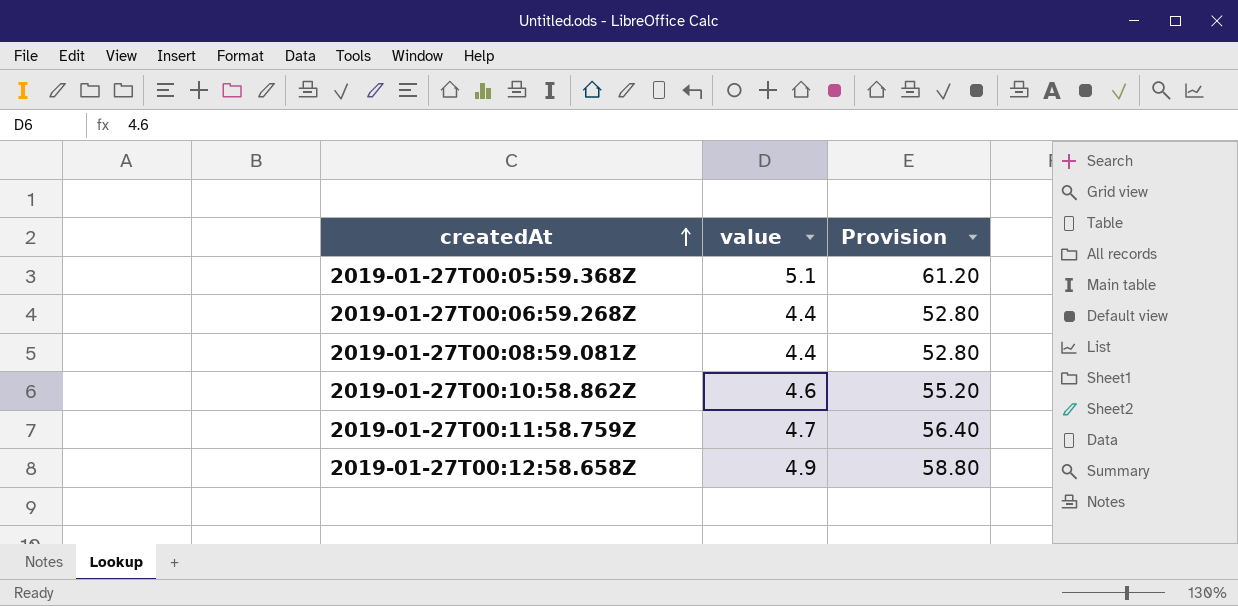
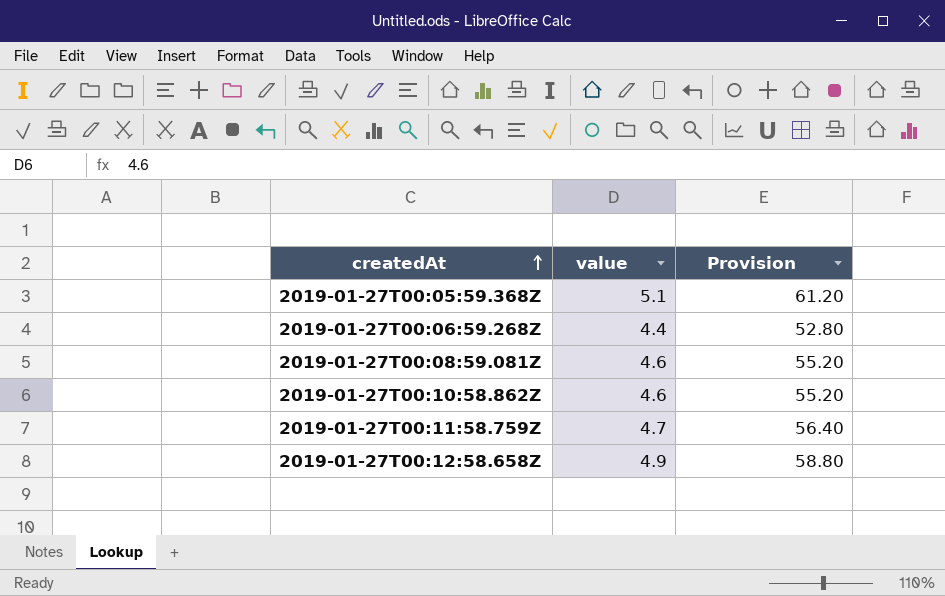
2019-01-27T00:08:59.081Z | value: 4.4 -> 4.6
2019-01-27T00:08:59.081Z | Provision: 52.80 -> 55.20

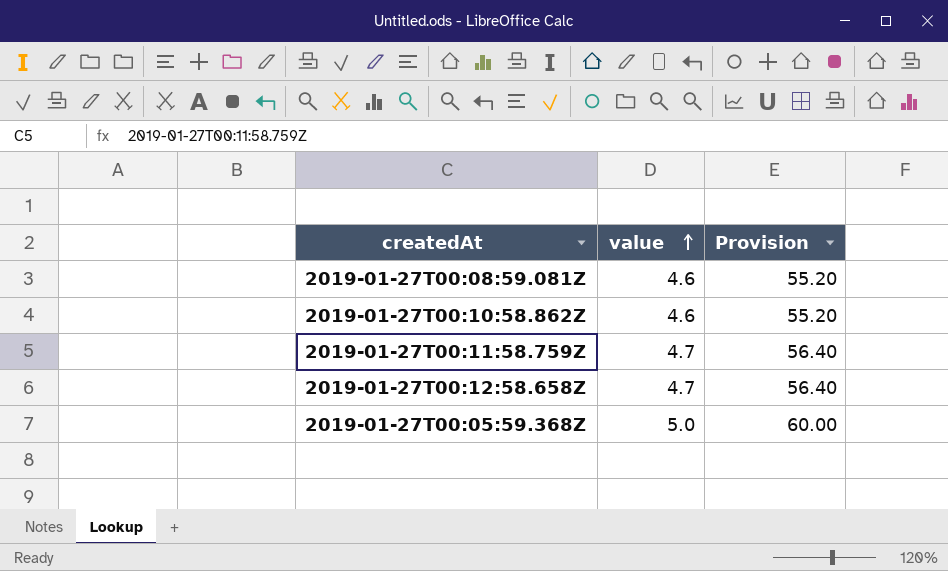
row order: createdAt ascending -> value ascending
row 2019-01-27T00:06:59.268Z: 4.4 | 52.80 -> none
2019-01-27T00:12:58.658Z | value: 4.9 -> 4.7
2019-01-27T00:12:58.658Z | Provision: 58.80 -> 56.40
2019-01-27T00:05:59.368Z | value: 5.1 -> 5.0
2019-01-27T00:05:59.368Z | Provision: 61.20 -> 60.00

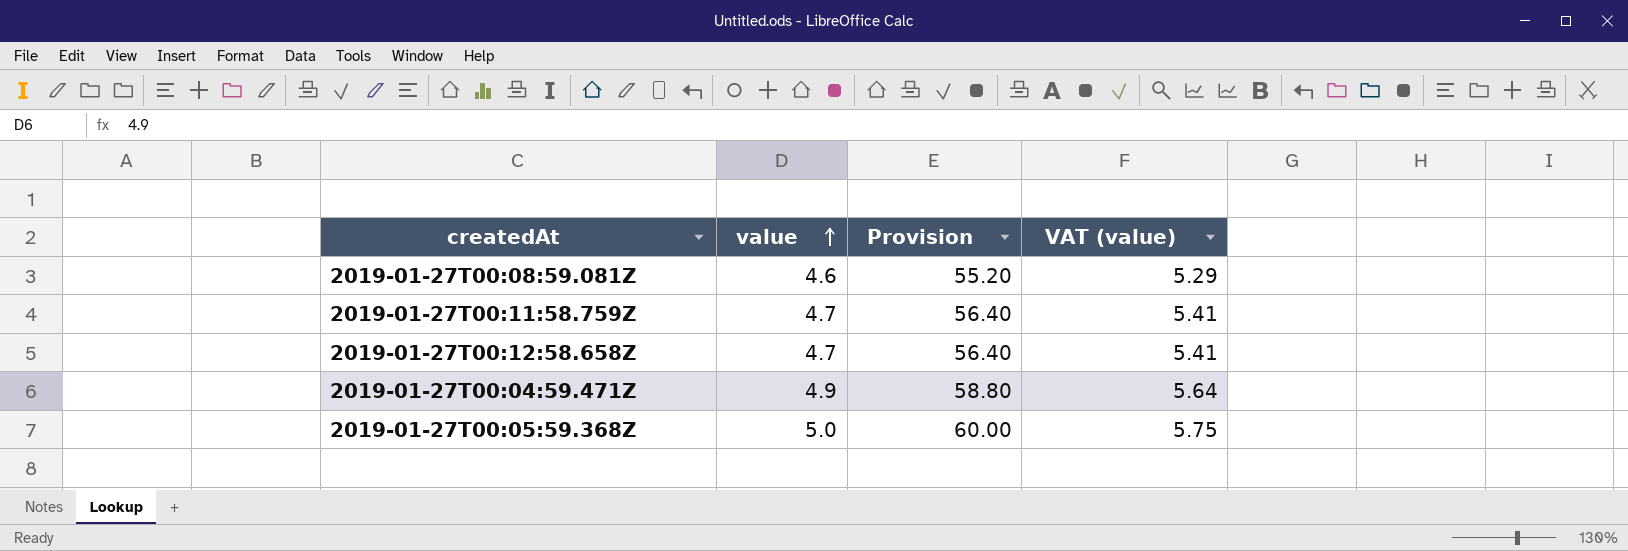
column VAT (value) | formula: none -> [value] * 1.15
row 2019-01-27T00:10:58.862Z: 4.6 | 55.20 -> none
row 2019-01-27T00:04:59.471Z: none -> 4.9 | 58.80 | 5.64

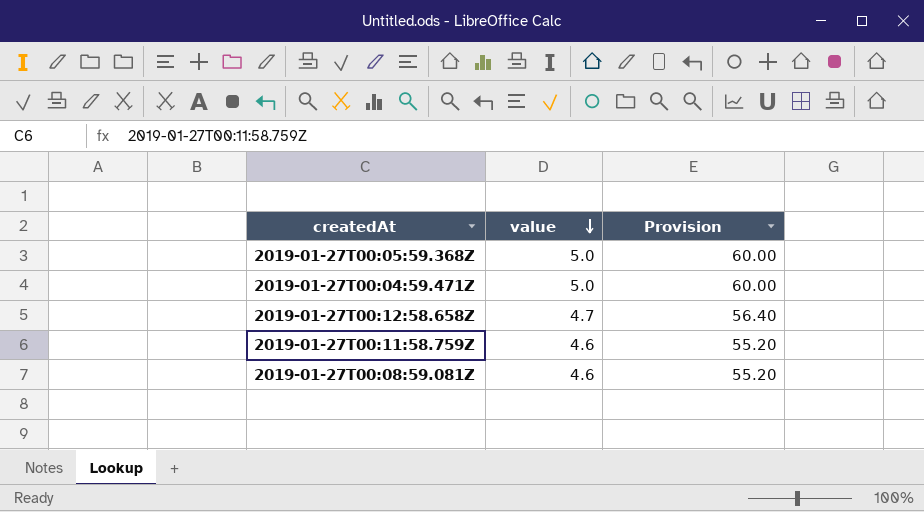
row order: value ascending -> value descending
column VAT (value) | formula: [value] * 1.15 -> none
2019-01-27T00:04:59.471Z | value: 4.9 -> 5.0
2019-01-27T00:04:59.471Z | Provision: 58.80 -> 60.00
2019-01-27T00:11:58.759Z | value: 4.7 -> 4.6
2019-01-27T00:11:58.759Z | Provision: 56.40 -> 55.20

